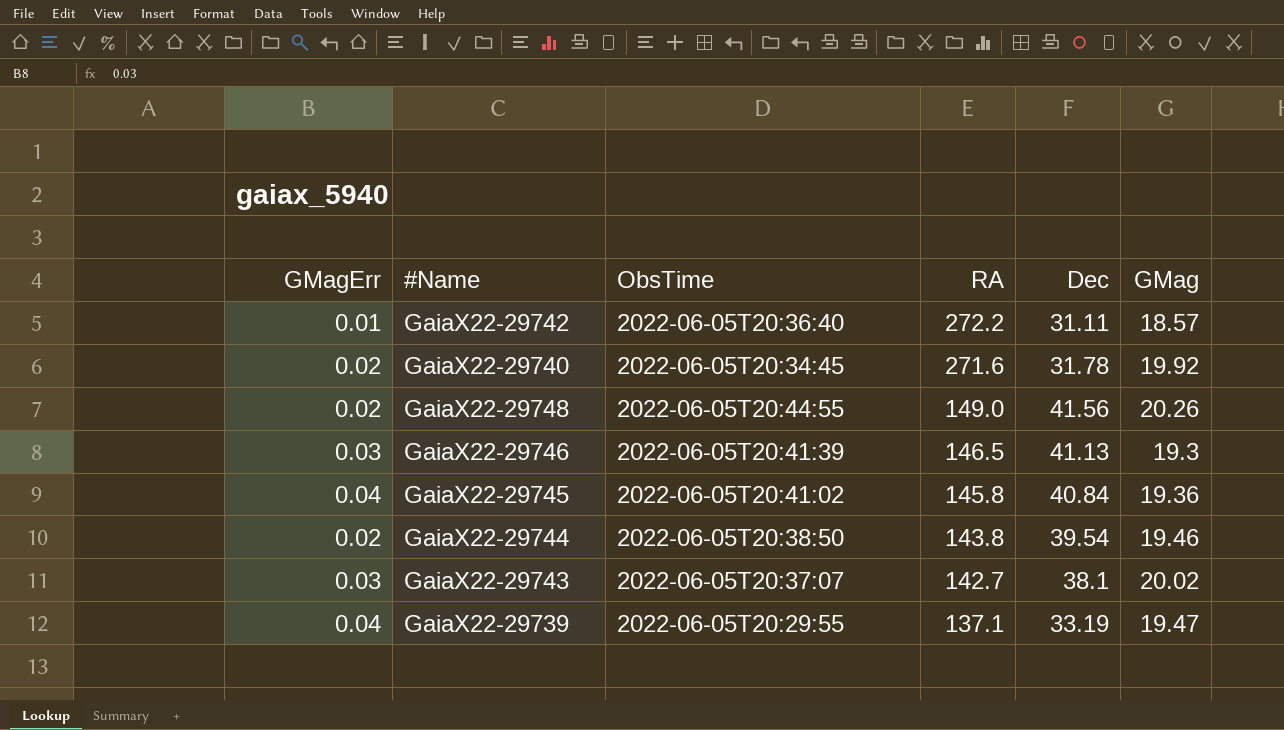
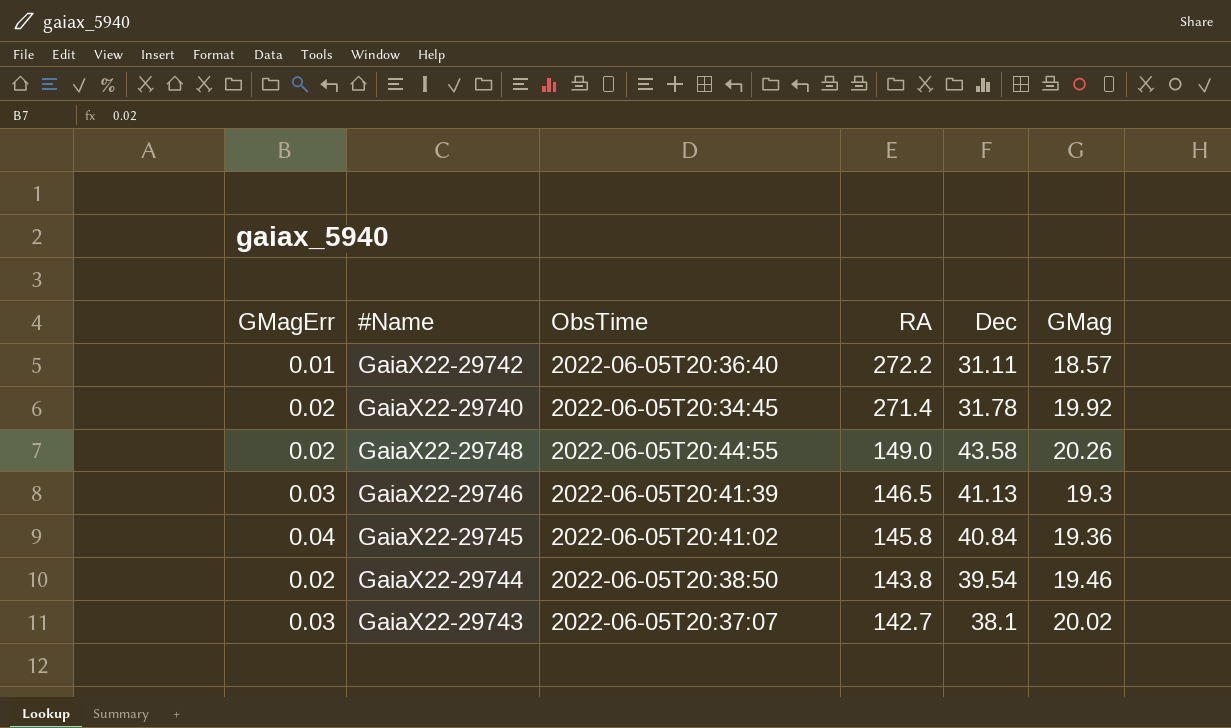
row GaiaX22-29739: 0.04 | 2022-06-05T20:29:55 | 137.1 | 33.19 | 19.47 -> none
GaiaX22-29740 | RA: 271.6 -> 271.4
GaiaX22-29748 | Dec: 41.56 -> 43.58

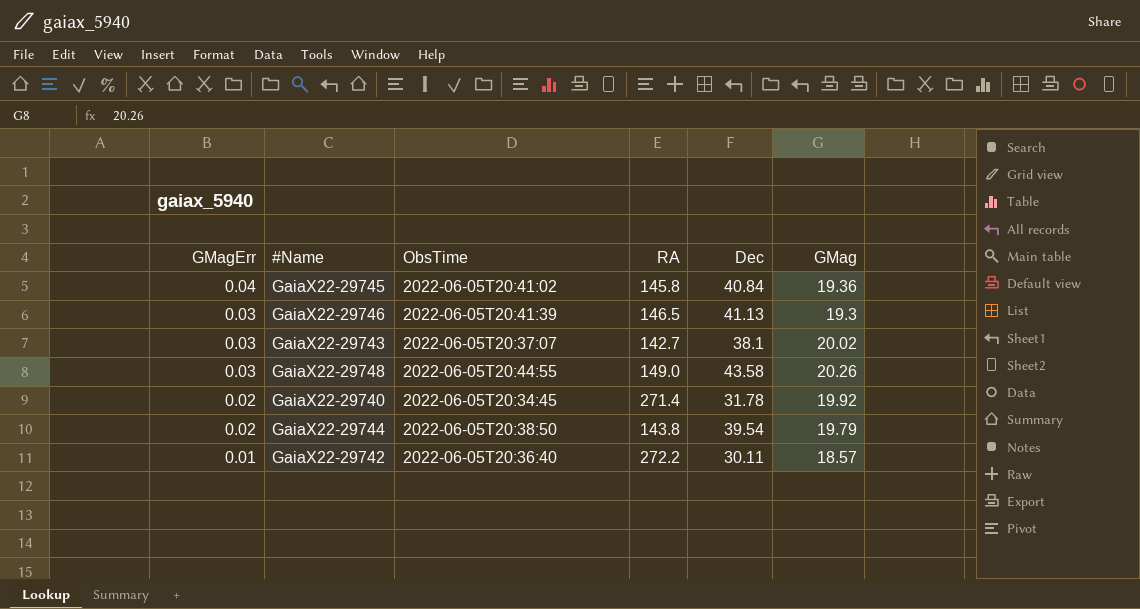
row order: RA descending -> GMagErr descending
GaiaX22-29748 | GMagErr: 0.02 -> 0.03
GaiaX22-29744 | GMag: 19.46 -> 19.79
GaiaX22-29742 | Dec: 31.11 -> 30.11

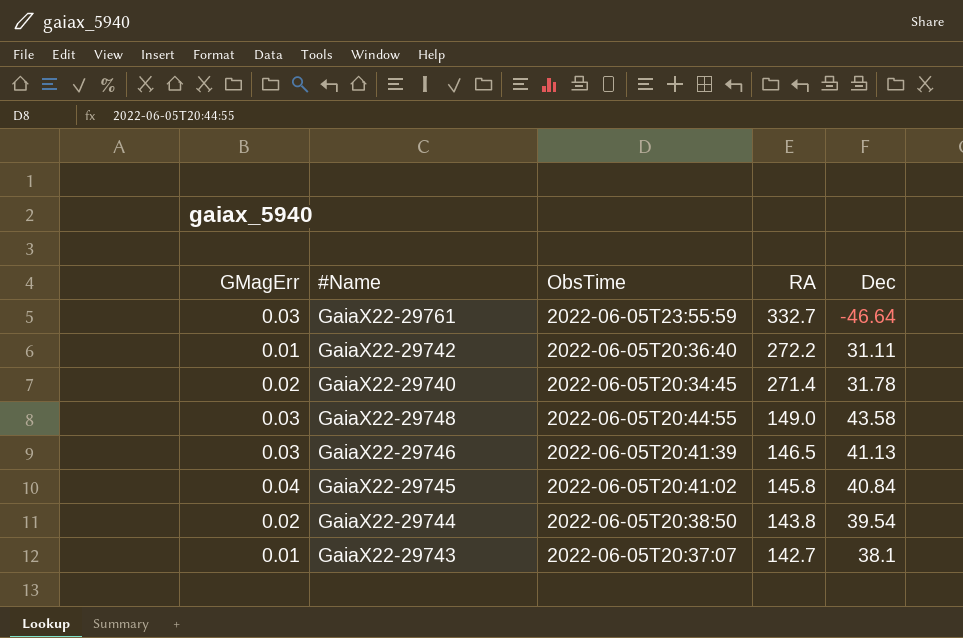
row order: GMagErr descending -> RA descending
column GMag | position: 6 -> none
row GaiaX22-29761: none -> 0.03 | 2022-06-05T23:55:59 | 332.7 | -46.64
GaiaX22-29742 | Dec: 30.11 -> 31.11
GaiaX22-29743 | GMagErr: 0.03 -> 0.01

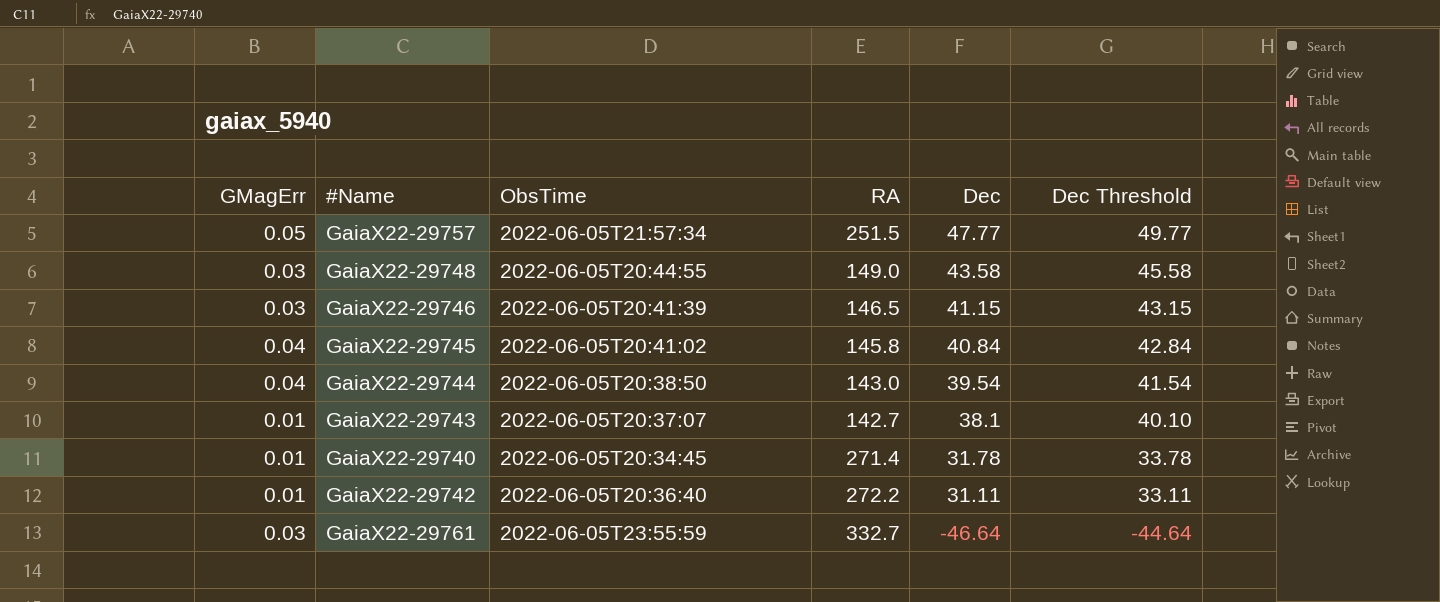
row order: RA descending -> Dec descending
column Dec Threshold | formula: none -> [Dec] + 2
row GaiaX22-29757: none -> 0.05 | 2022-06-05T21:57:34 | 251.5 | 47.77 | 49.77
GaiaX22-29746 | Dec: 41.13 -> 41.15
GaiaX22-29744 | GMagErr: 0.02 -> 0.04
GaiaX22-29744 | RA: 143.8 -> 143.0
GaiaX22-29740 | GMagErr: 0.02 -> 0.01

